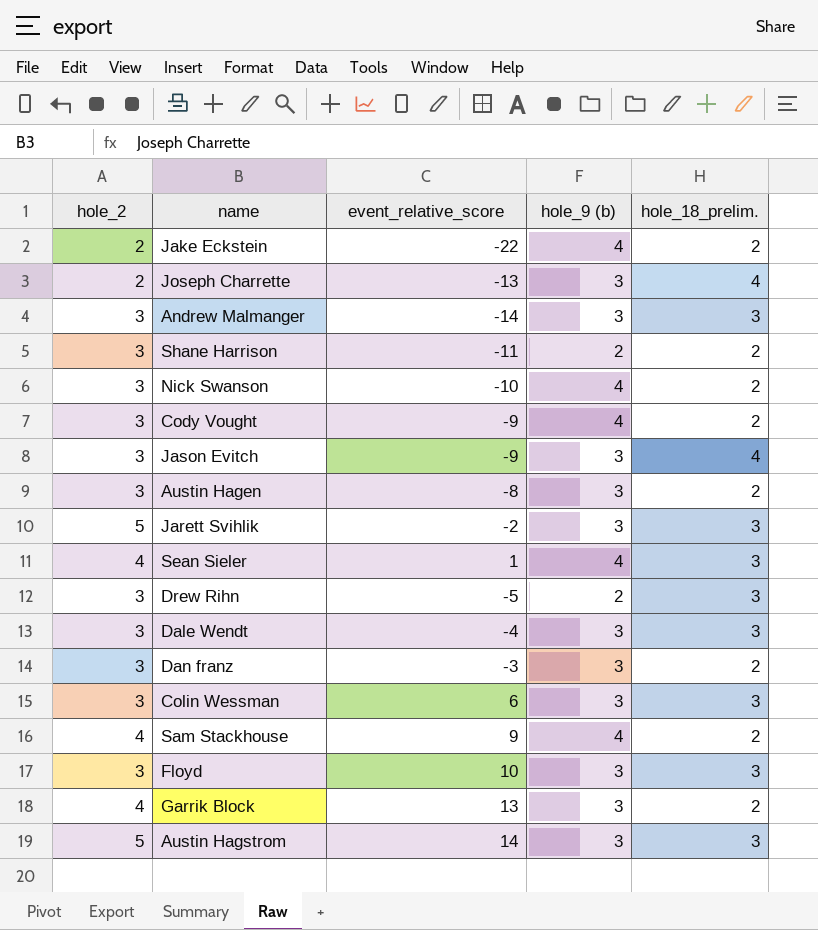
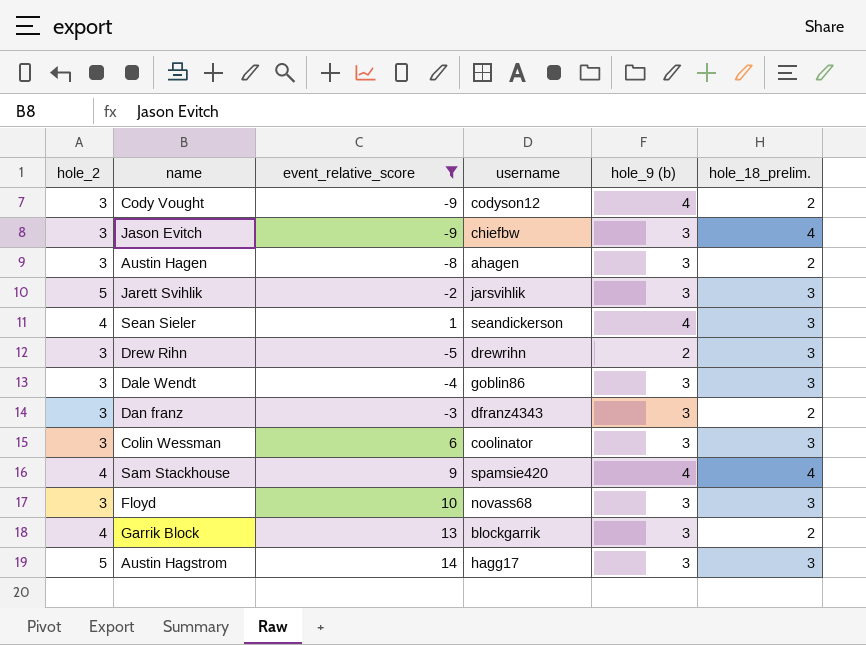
filter: none -> event_relative_score >= -9
column username | position: none -> 4
Sam Stackhouse | hole_18_prelim.: 2 -> 4

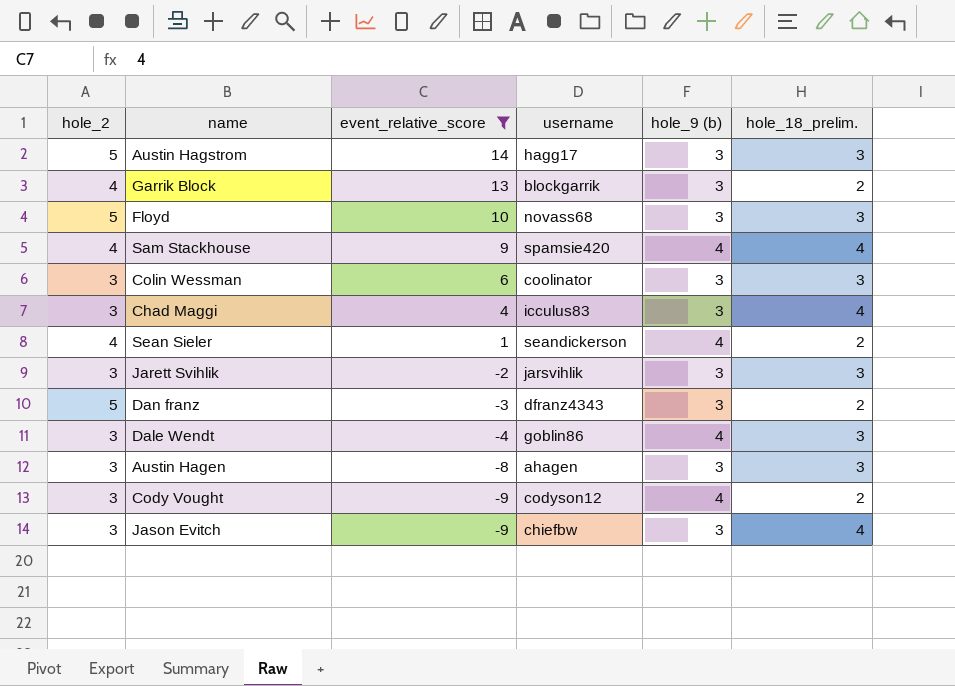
row order: none -> event_relative_score descending
row Drew Rihn: 3 | -5 | drewrihn | 2 | 3 -> none
Floyd | hole_2: 3 -> 5
row Chad Maggi: none -> 3 | 4 | icculus83 | 3 | 4
Sean Sieler | hole_18_prelim.: 3 -> 2
Jarett Svihlik | hole_2: 5 -> 3
Dan franz | hole_2: 3 -> 5
Dale Wendt | hole_9 (b): 3 -> 4
Austin Hagen | hole_18_prelim.: 2 -> 3

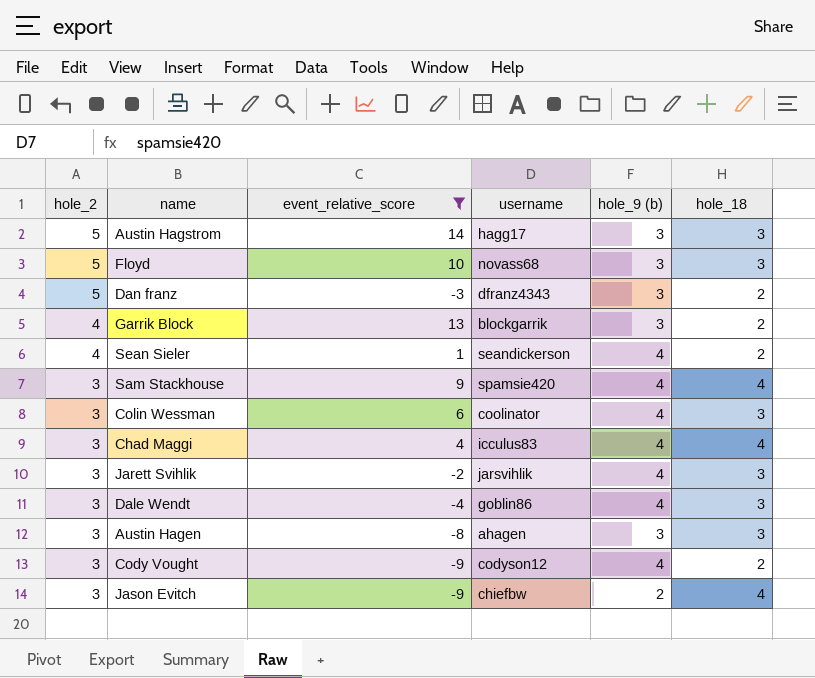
row order: event_relative_score descending -> hole_2 descending
column name: hole_18_prelim. -> hole_18
Sam Stackhouse | hole_2: 4 -> 3
Colin Wessman | hole_9 (b): 3 -> 4
Chad Maggi | hole_9 (b): 3 -> 4
Jarett Svihlik | hole_9 (b): 3 -> 4
Jason Evitch | hole_9 (b): 3 -> 2

